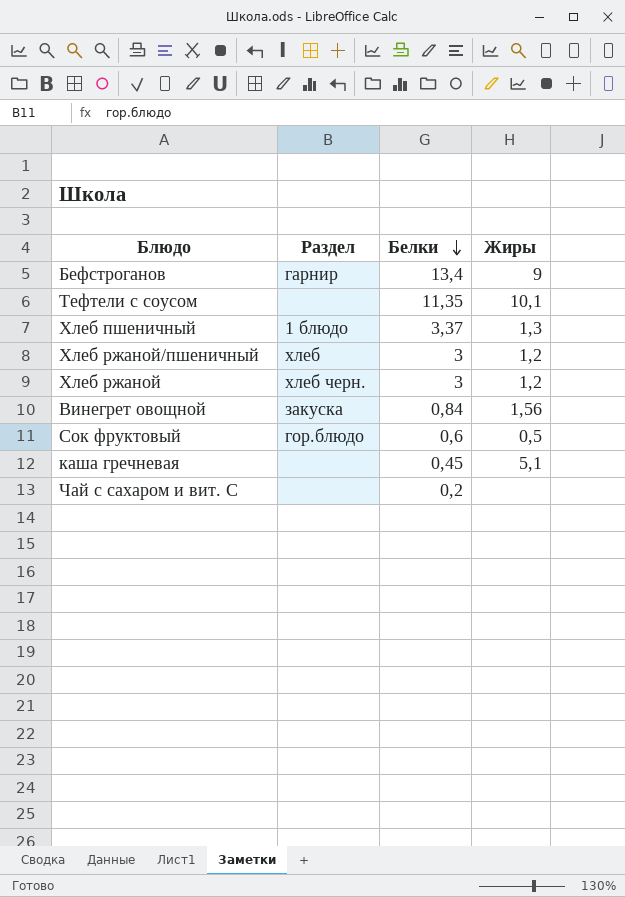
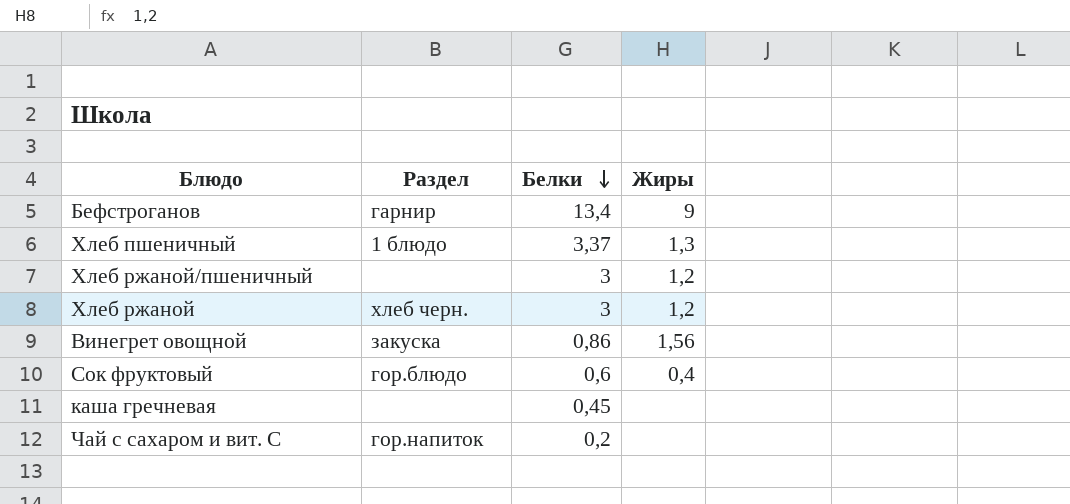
row Тефтели с соусом: none | 11,35 | 10,1 -> none
Хлеб ржаной/пшеничный | Раздел: хлеб -> none
Винегрет овощной | Белки: 0,84 -> 0,86
Сок фруктовый | Жиры: 0,5 -> 0,4
каша гречневая | Жиры: 5,1 -> none
Чай с сахаром и вит. С | Раздел: none -> гор.напиток

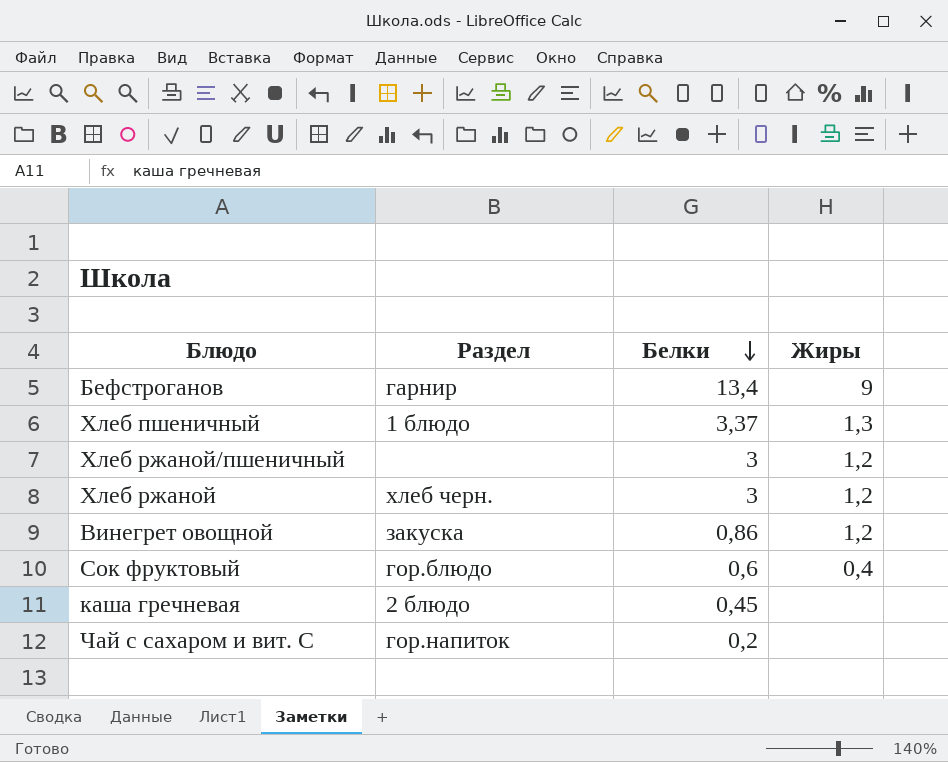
Винегрет овощной | Жиры: 1,56 -> 1,2
каша гречневая | Раздел: none -> 2 блюдо

